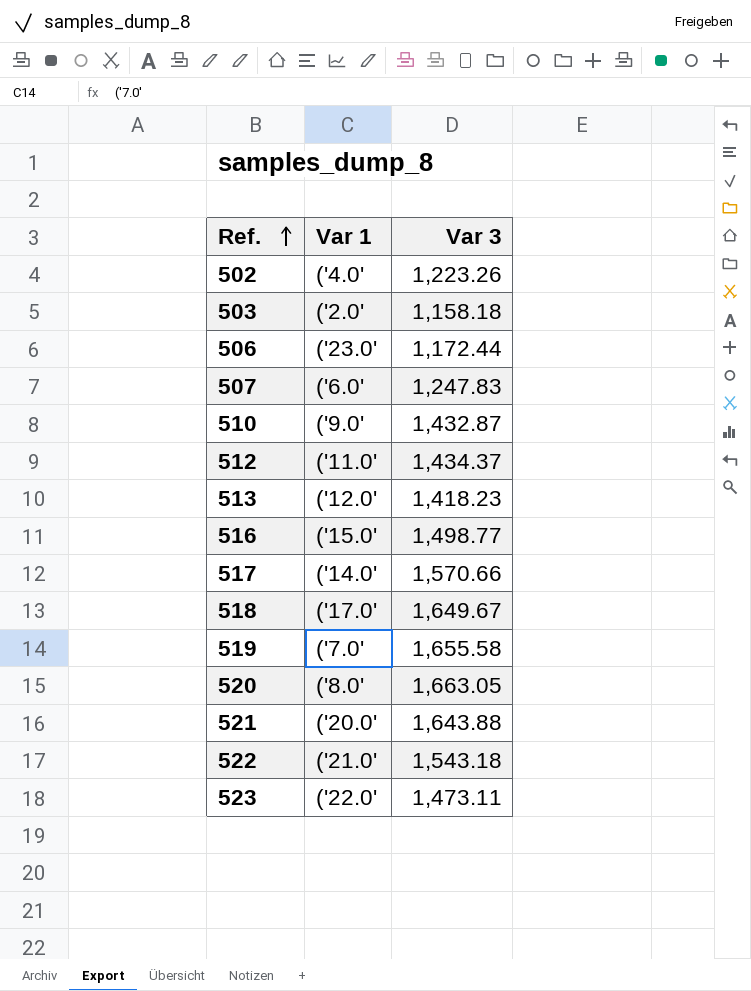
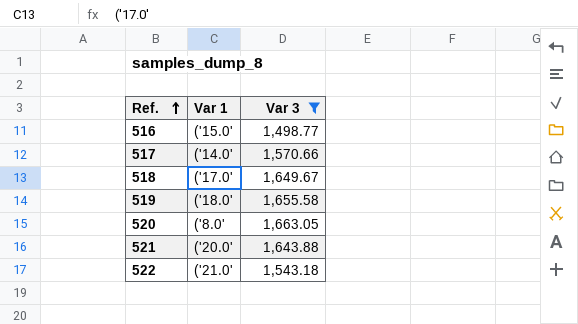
filter: none -> Var 3 >= 1,498.77
519 | Var 1: ('7.0' -> ('18.0'

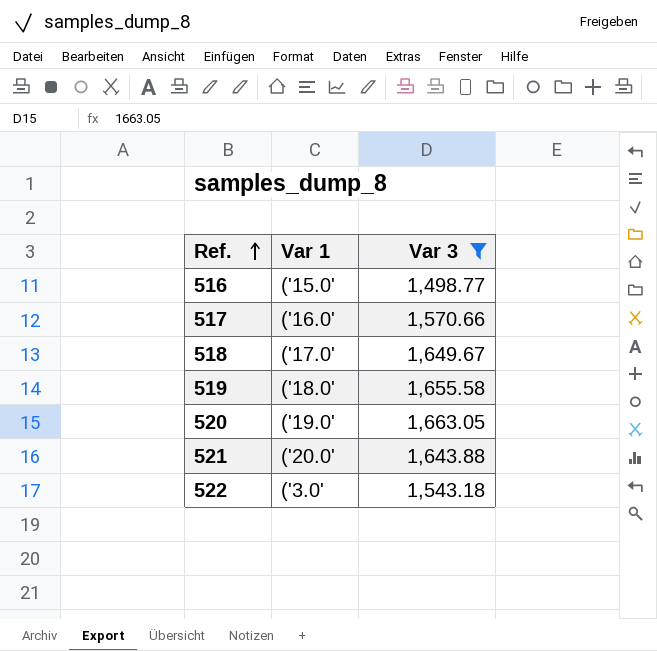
517 | Var 1: ('14.0' -> ('16.0'
520 | Var 1: ('8.0' -> ('19.0'
522 | Var 1: ('21.0' -> ('3.0'

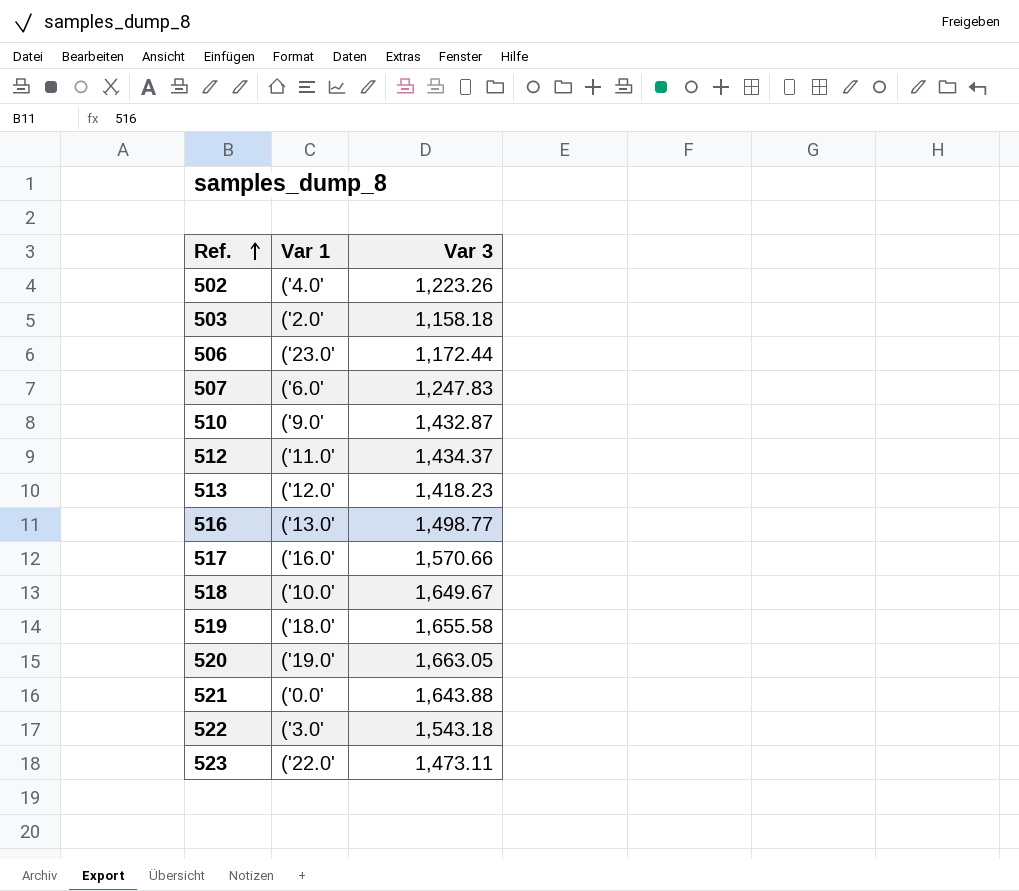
filter: Var 3 >= 1,498.77 -> none
516 | Var 1: ('15.0' -> ('13.0'
518 | Var 1: ('17.0' -> ('10.0'
521 | Var 1: ('20.0' -> ('0.0'

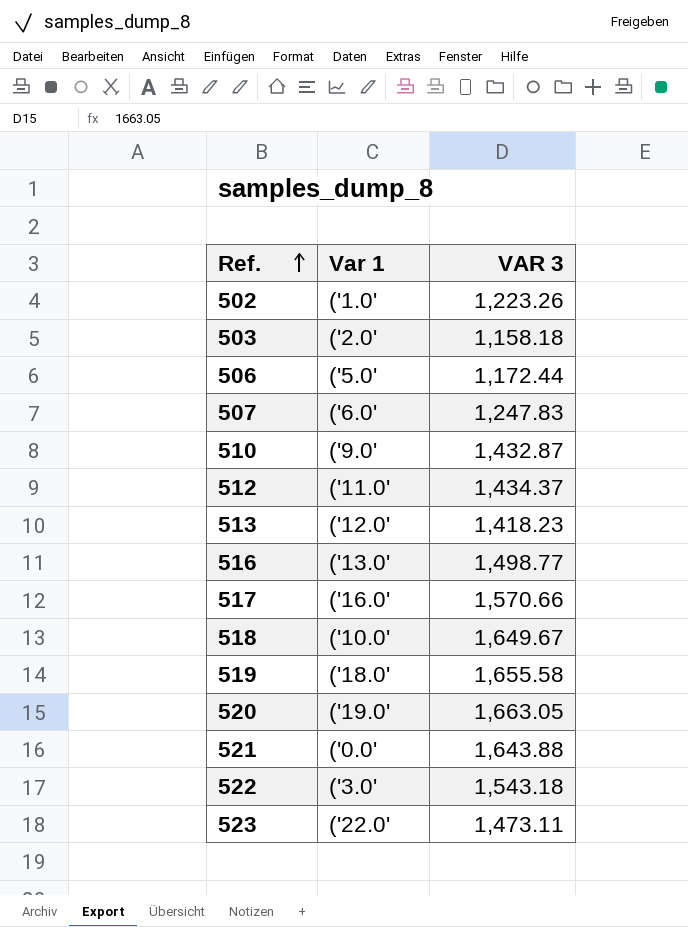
column name: Var 3 -> VAR 3
502 | Var 1: ('4.0' -> ('1.0'
506 | Var 1: ('23.0' -> ('5.0'

